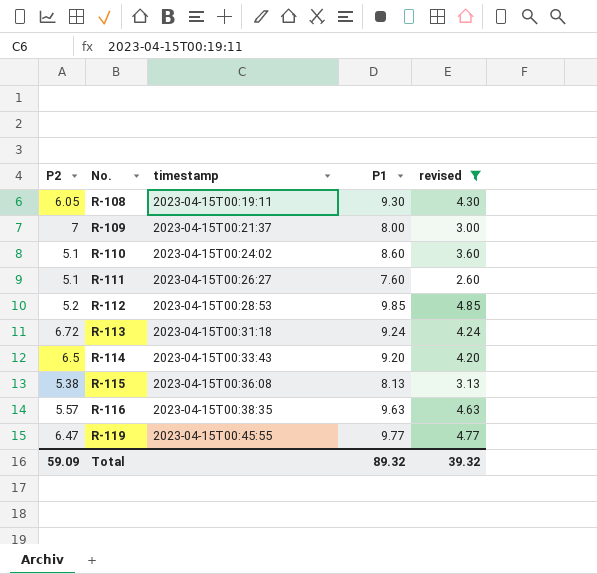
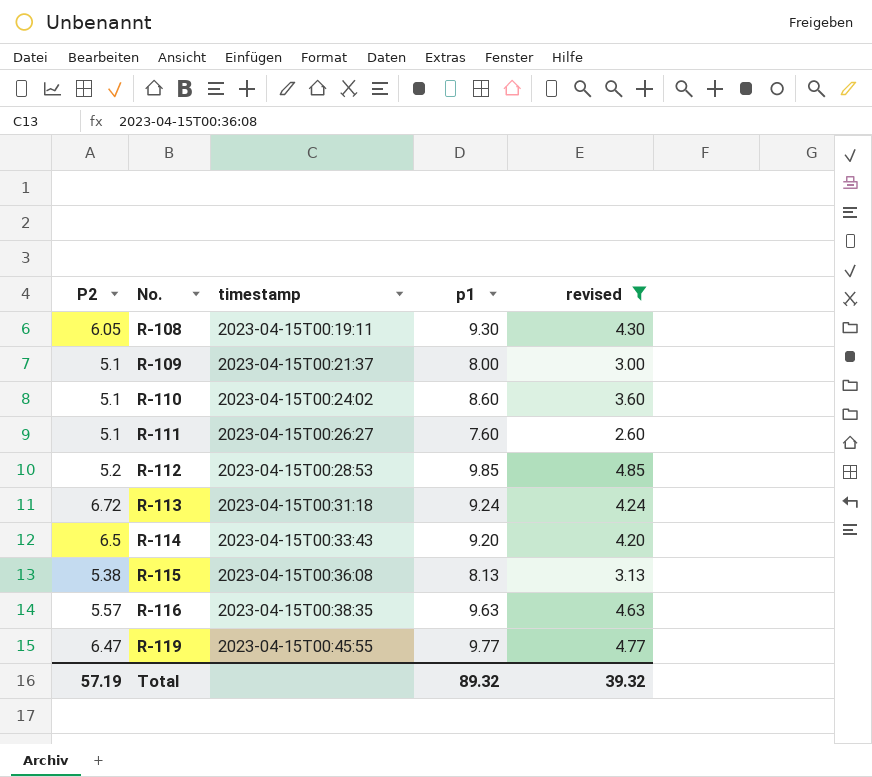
column name: P1 -> p1
R-109 | P2: 7 -> 5.1
Total | P2: 59.09 -> 57.19

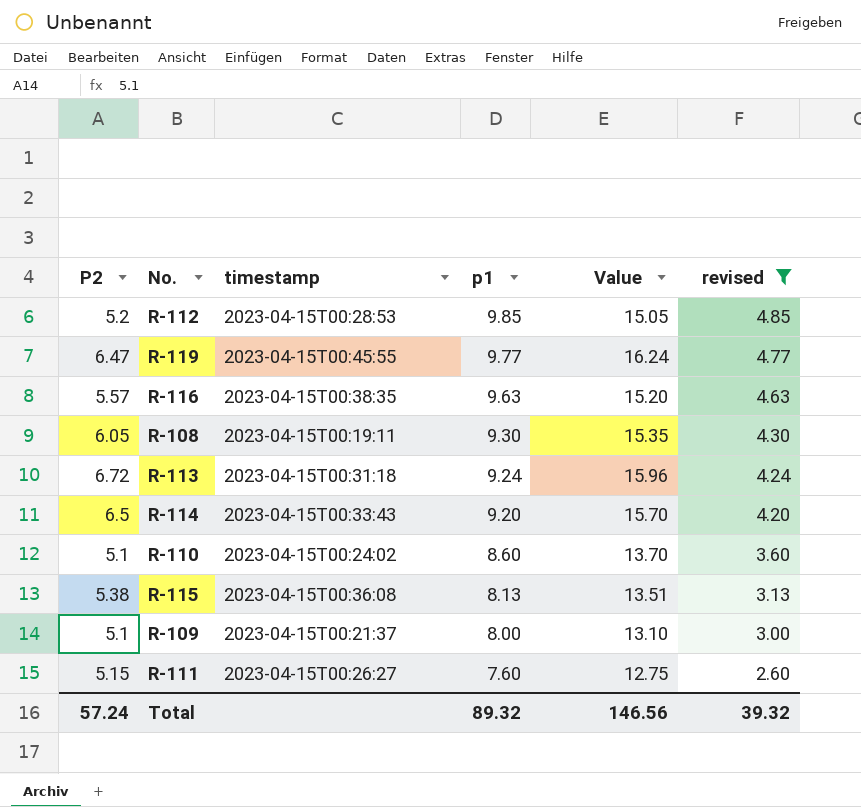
row order: No. ascending -> p1 descending
column Value | formula: none -> [P2] + [p1]
R-111 | P2: 5.1 -> 5.15
Total | P2: 57.19 -> 57.24

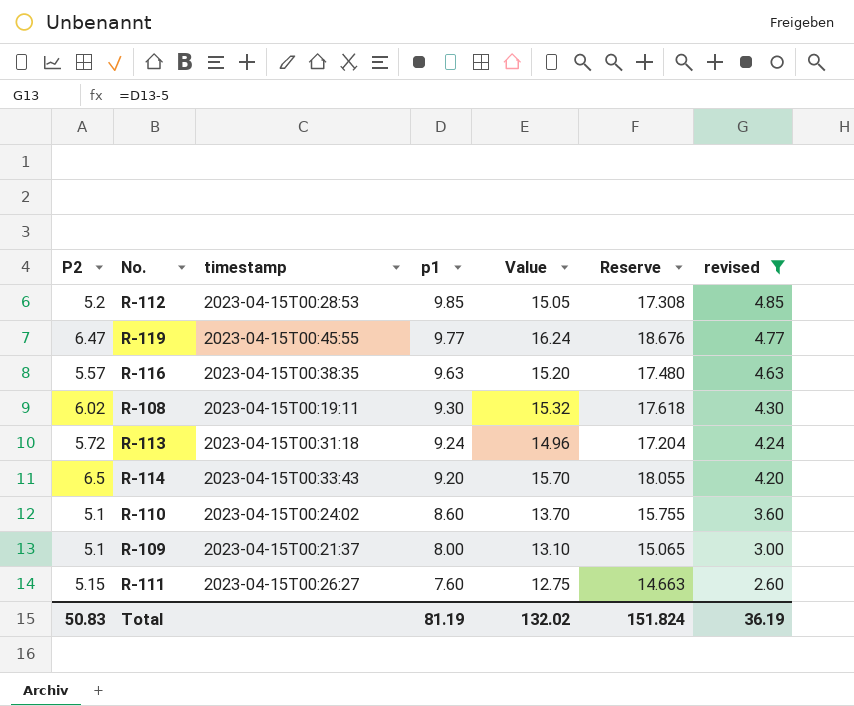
column Reserve | formula: none -> [Value] * 1.15
row R-115: 5.38 | 2023-04-15T00:36:08 | 8.13 | 13.51 | 3.13 -> none
R-108 | P2: 6.05 -> 6.02
R-108 | Value: 15.35 -> 15.32
R-113 | P2: 6.72 -> 5.72
R-113 | Value: 15.96 -> 14.96
Total | P2: 57.24 -> 50.83
Total | p1: 89.32 -> 81.19
Total | Value: 146.56 -> 132.02
Total | revised: 39.32 -> 36.19

